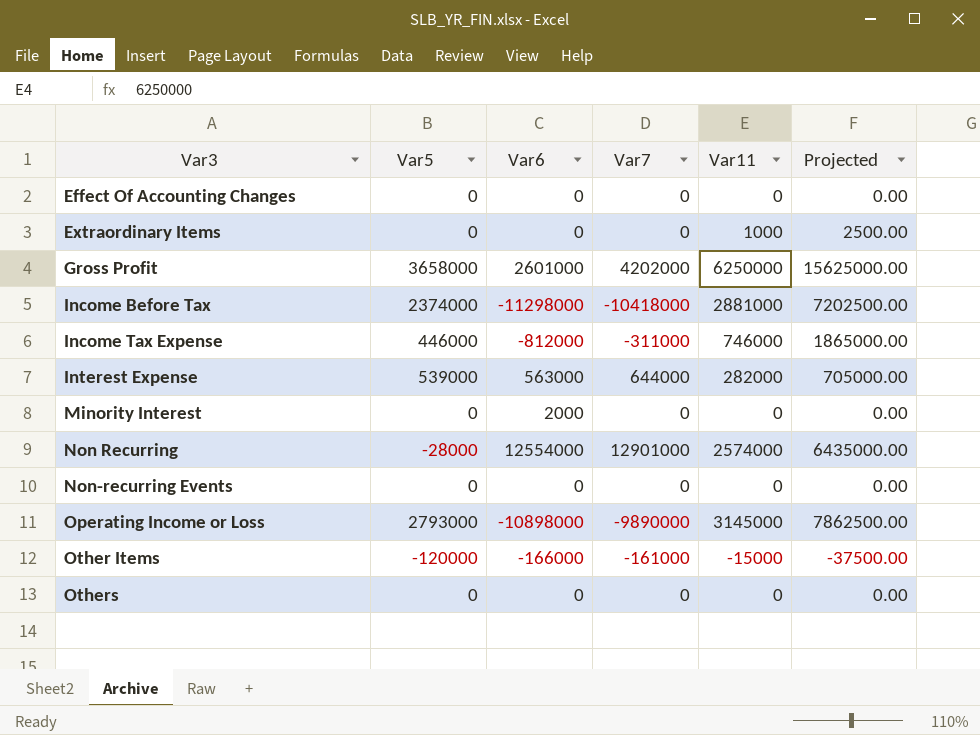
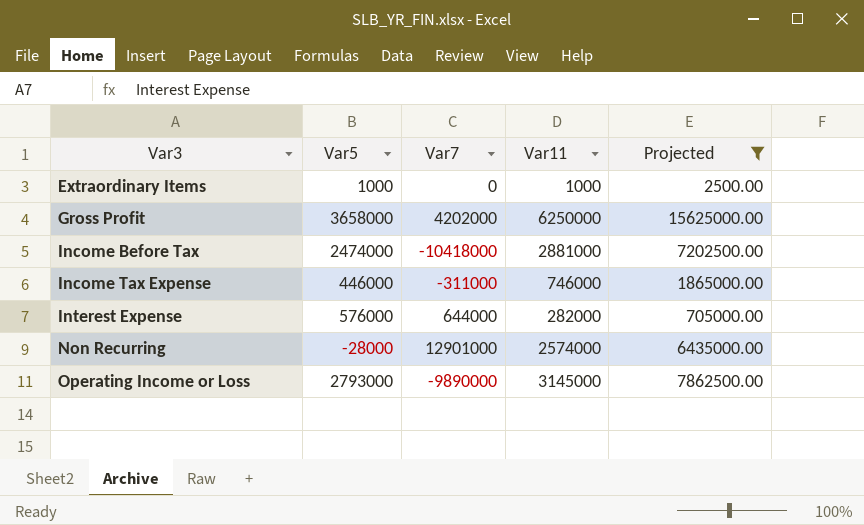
filter: none -> Projected >= 2500.00
column Var6 | position: 3 -> none
Extraordinary Items | Var5: 0 -> 1000
Income Before Tax | Var5: 2374000 -> 2474000
Interest Expense | Var5: 539000 -> 576000

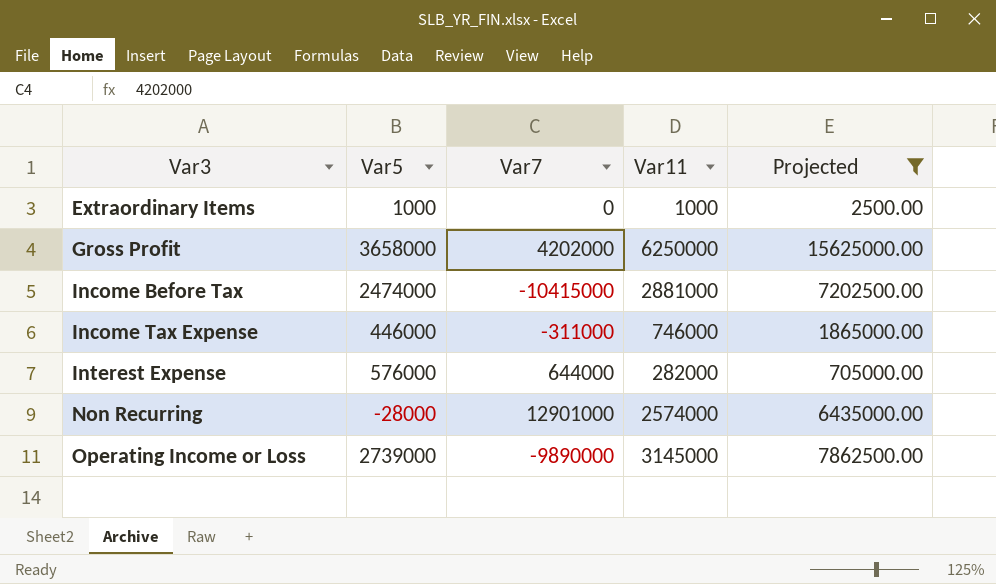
Income Before Tax | Var7: -10418000 -> -10415000
Operating Income or Loss | Var5: 2793000 -> 2739000

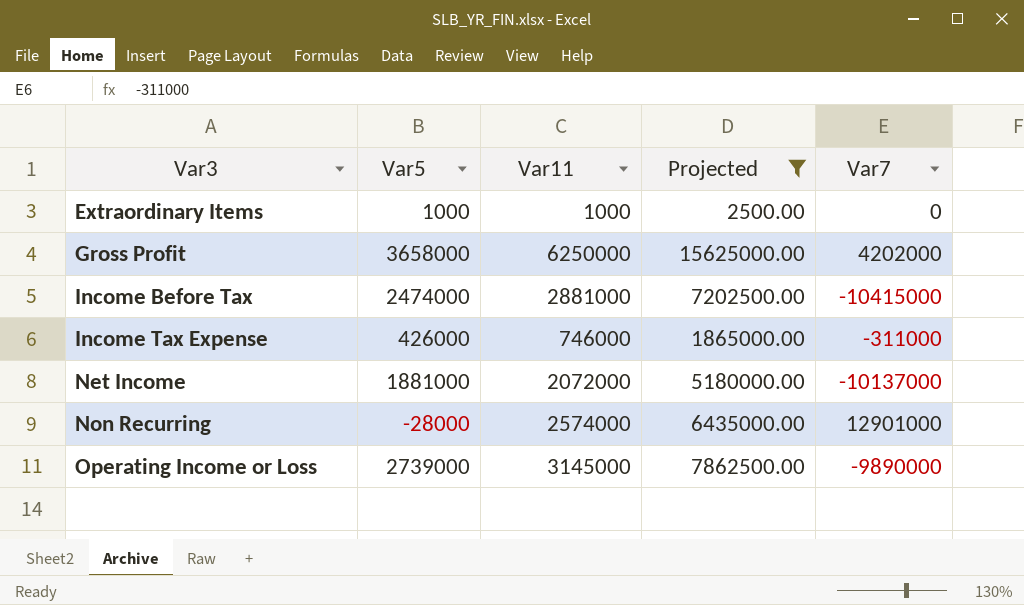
column Var7 | position: 3 -> 5
row Interest Expense: 576000 | 644000 | 282000 | 705000.00 -> none
Income Tax Expense | Var5: 446000 -> 426000
row Net Income: none -> 1881000 | 2072000 | 5180000.00 | -10137000

